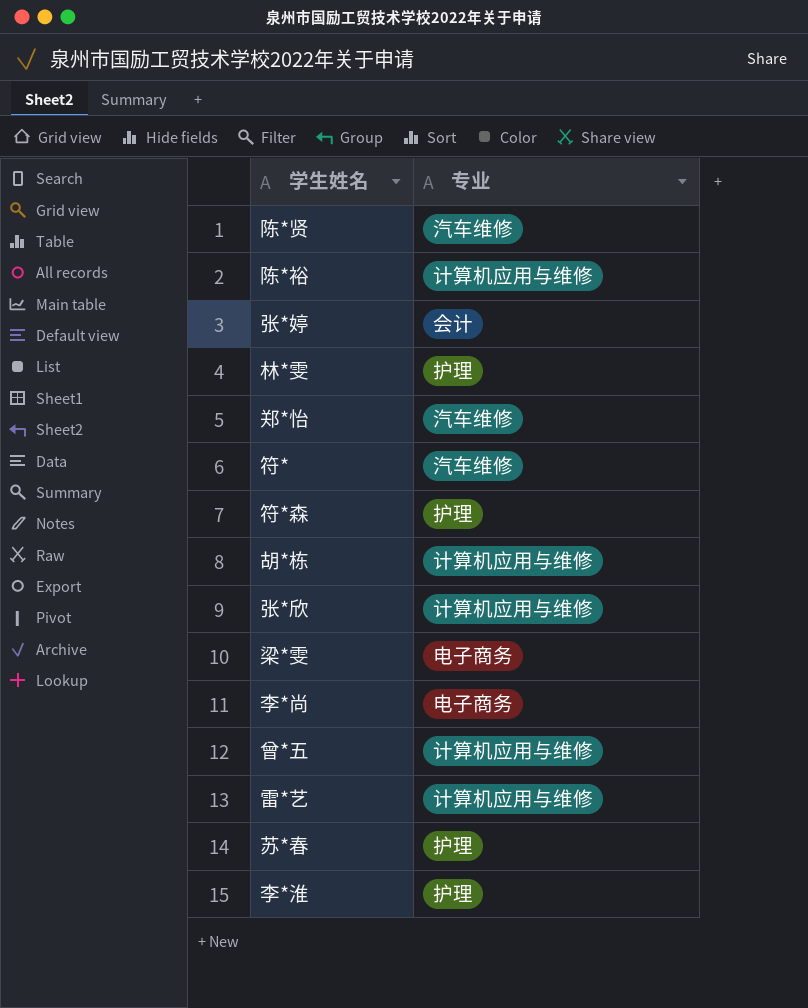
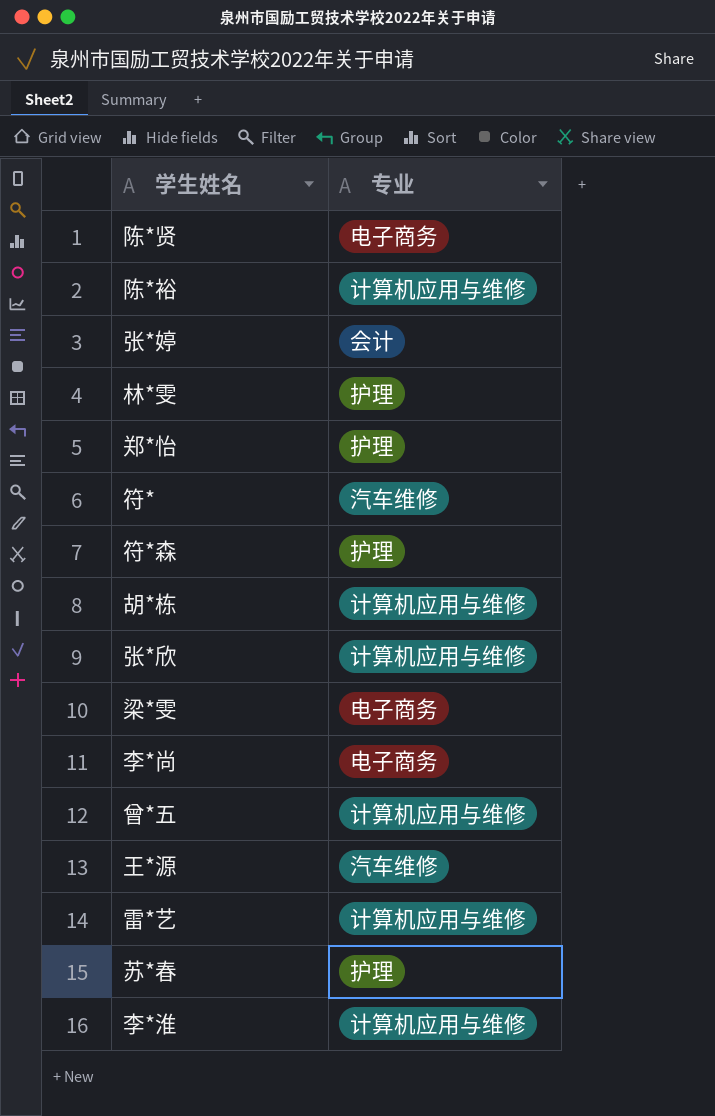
陈*贤 | 专业: 汽车维修 -> 电子商务
郑*怡 | 专业: 汽车维修 -> 护理
row 王*源: none -> 汽车维修
李*淮 | 专业: 护理 -> 计算机应用与维修

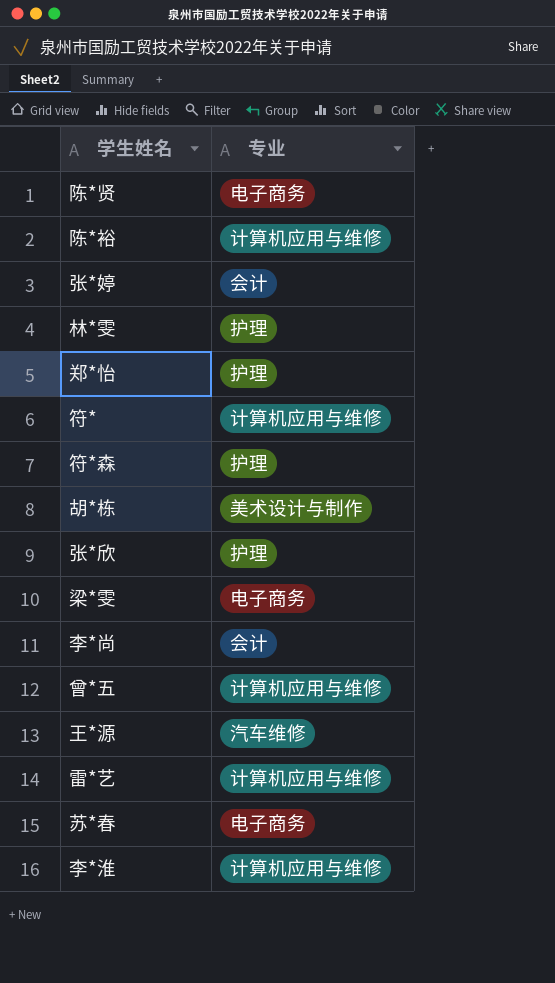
符* | 专业: 汽车维修 -> 计算机应用与维修
胡*栋 | 专业: 计算机应用与维修 -> 美术设计与制作
张*欣 | 专业: 计算机应用与维修 -> 护理
李*尚 | 专业: 电子商务 -> 会计
苏*春 | 专业: 护理 -> 电子商务

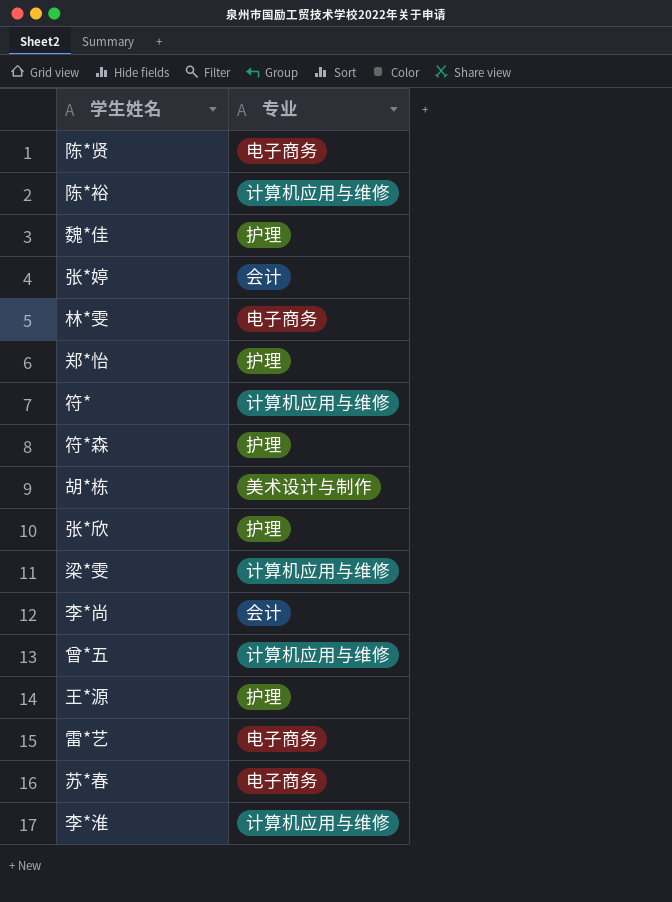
row 魏*佳: none -> 护理
林*雯 | 专业: 护理 -> 电子商务
梁*雯 | 专业: 电子商务 -> 计算机应用与维修
王*源 | 专业: 汽车维修 -> 护理
雷*艺 | 专业: 计算机应用与维修 -> 电子商务

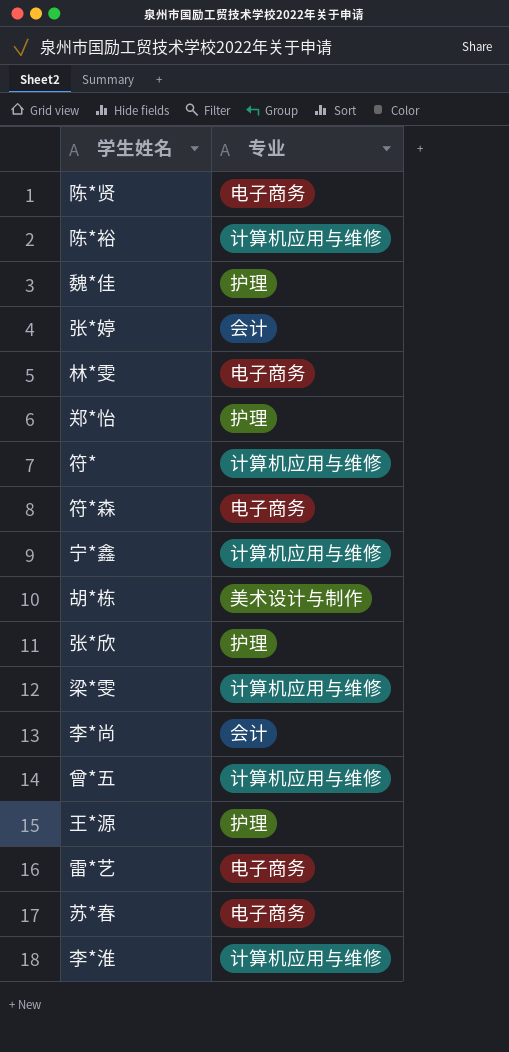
符*森 | 专业: 护理 -> 电子商务
row 宁*鑫: none -> 计算机应用与维修

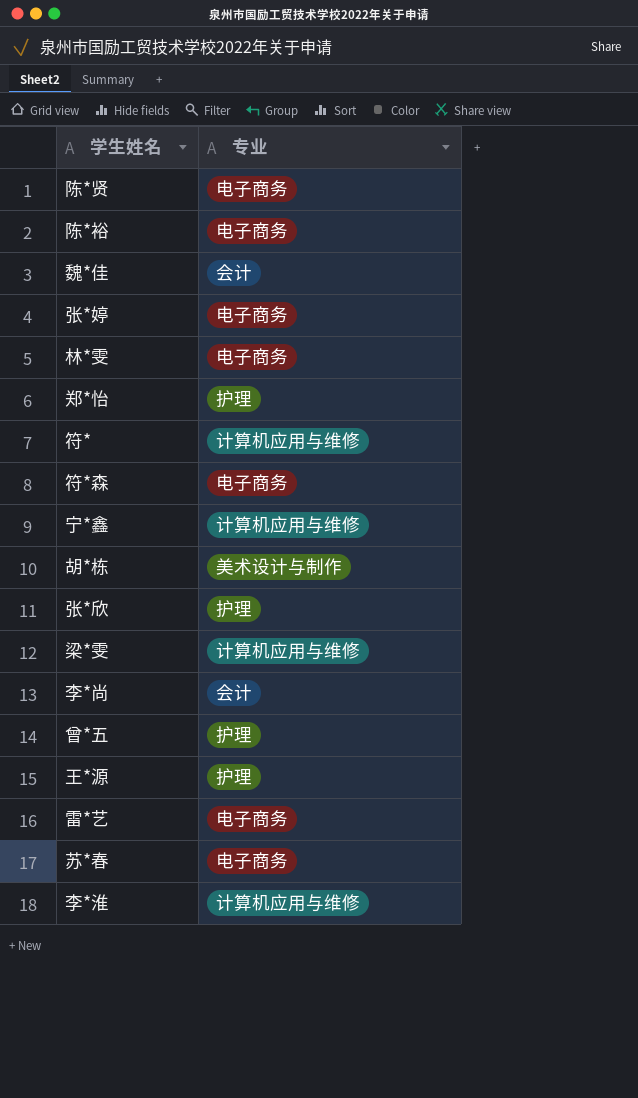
陈*裕 | 专业: 计算机应用与维修 -> 电子商务
魏*佳 | 专业: 护理 -> 会计
张*婷 | 专业: 会计 -> 电子商务
曾*五 | 专业: 计算机应用与维修 -> 护理

